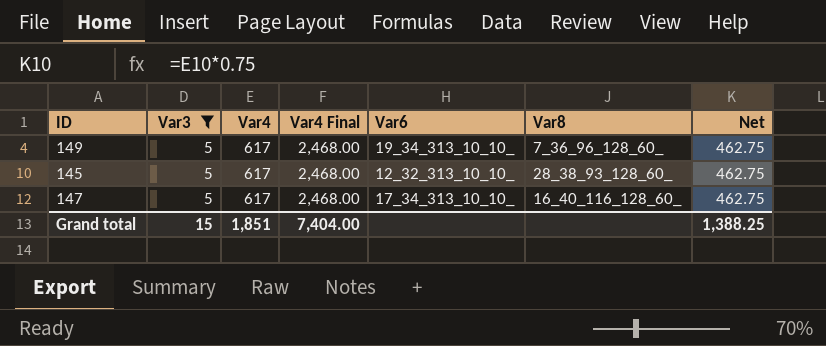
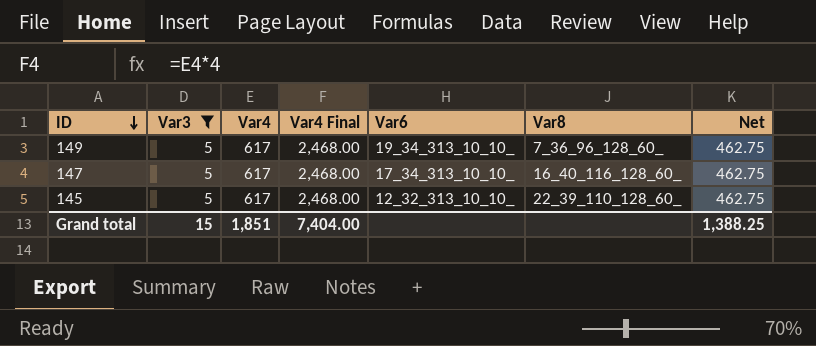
row order: none -> ID descending
145 | Var8: 28_38_93_128_60_ -> 22_39_110_128_60_

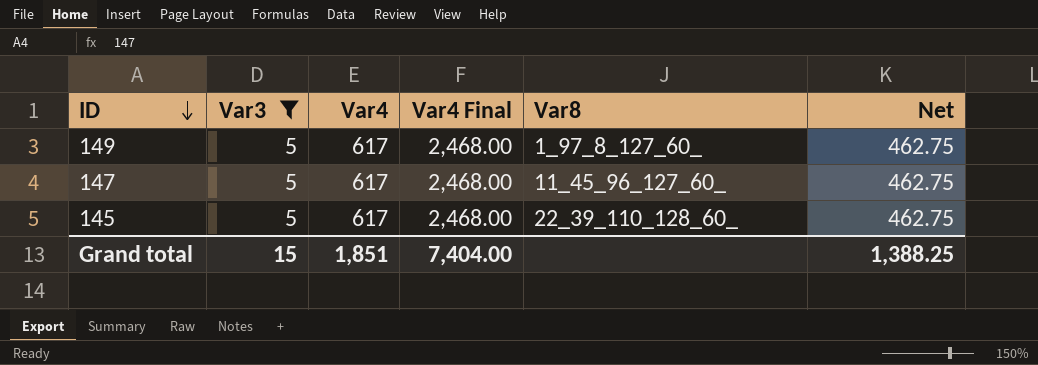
column Var6 | position: 5 -> none
149 | Var8: 7_36_96_128_60_ -> 1_97_8_127_60_
147 | Var8: 16_40_116_128_60_ -> 11_45_96_127_60_

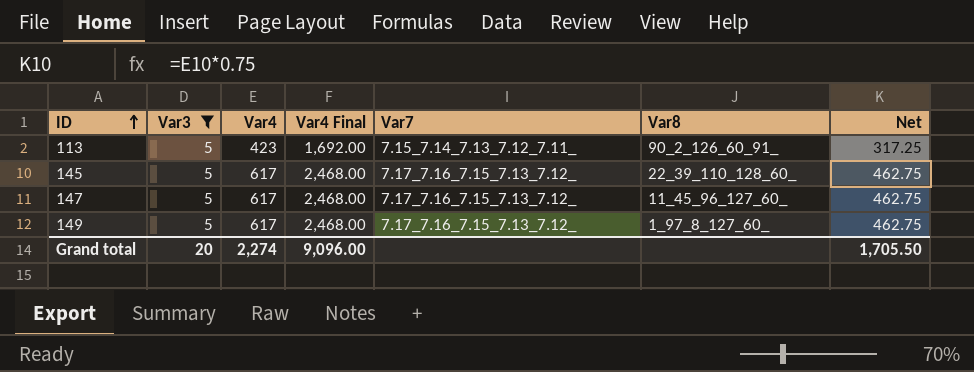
row order: ID descending -> ID ascending
column Var7 | position: none -> 5
row 113: none -> 5 | 423 | 1,692.00 | 7.15_7.14_7.13_7.12_7.11_ | 90_2_126_60_91_ | 317.25
Grand total | Var3: 15 -> 20
Grand total | Var4: 1,851 -> 2,274
Grand total | Var4 Final: 7,404.00 -> 9,096.00
Grand total | Net: 1,388.25 -> 1,705.50

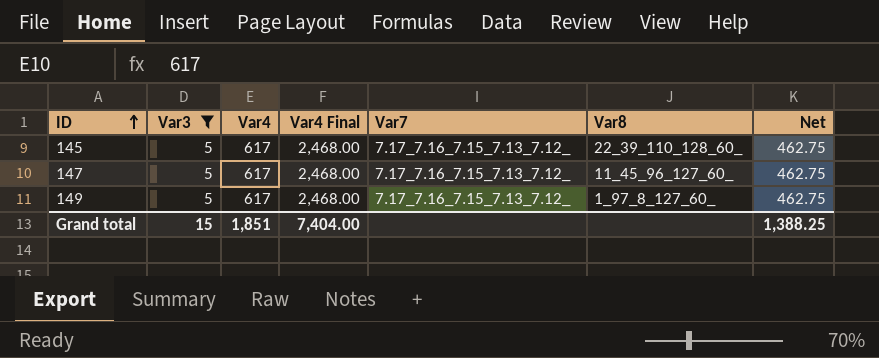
row 113: 5 | 423 | 1,692.00 | 7.15_7.14_7.13_7.12_7.11_ | 90_2_126_60_91_ | 317.25 -> none
Grand total | Var3: 20 -> 15
Grand total | Var4: 2,274 -> 1,851
Grand total | Var4 Final: 9,096.00 -> 7,404.00
Grand total | Net: 1,705.50 -> 1,388.25

